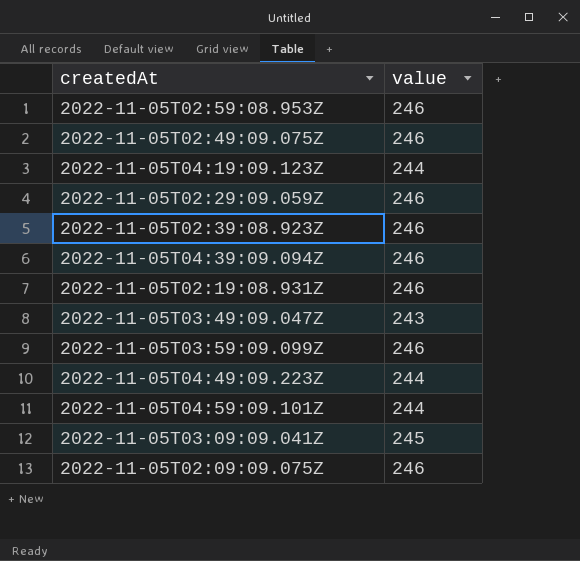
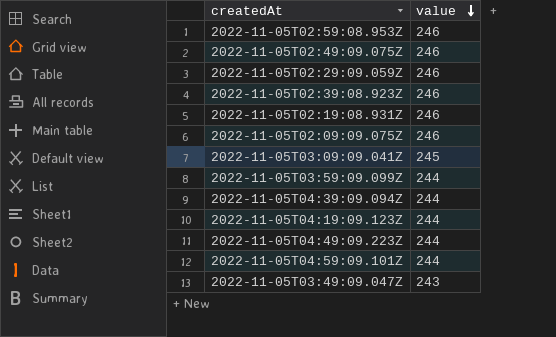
row order: none -> value descending
2022-11-05T03:59:09.099Z | value: 246 -> 244
2022-11-05T04:39:09.094Z | value: 246 -> 244

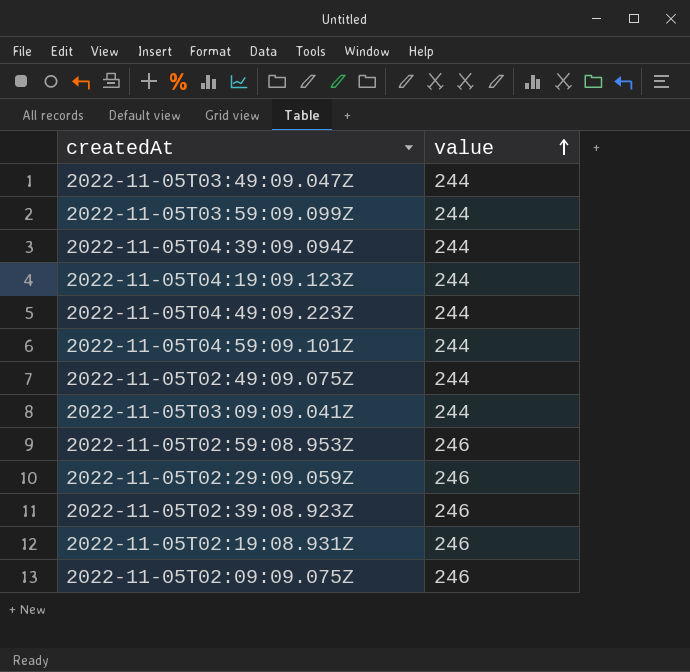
row order: value descending -> value ascending
2022-11-05T03:49:09.047Z | value: 243 -> 244
2022-11-05T02:49:09.075Z | value: 246 -> 244
2022-11-05T03:09:09.041Z | value: 245 -> 244

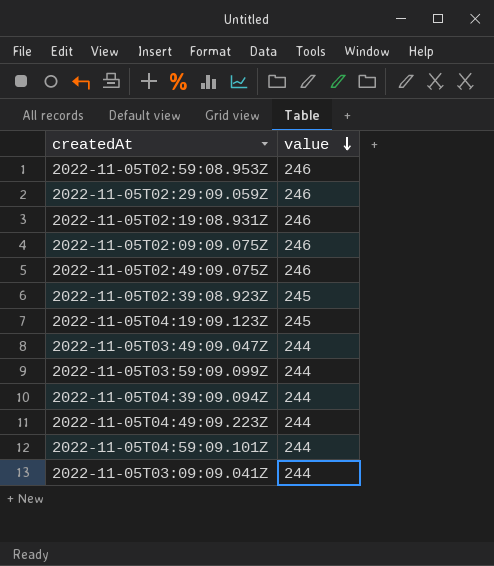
row order: value ascending -> value descending
2022-11-05T02:49:09.075Z | value: 244 -> 246
2022-11-05T02:39:08.923Z | value: 246 -> 245
2022-11-05T04:19:09.123Z | value: 244 -> 245

